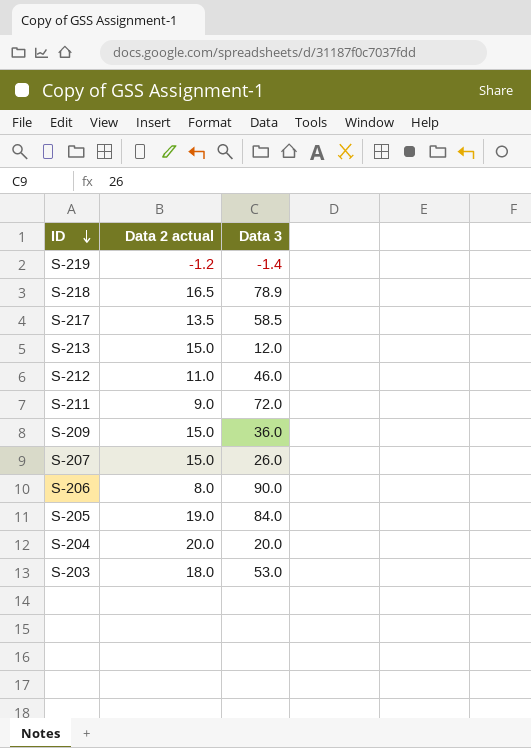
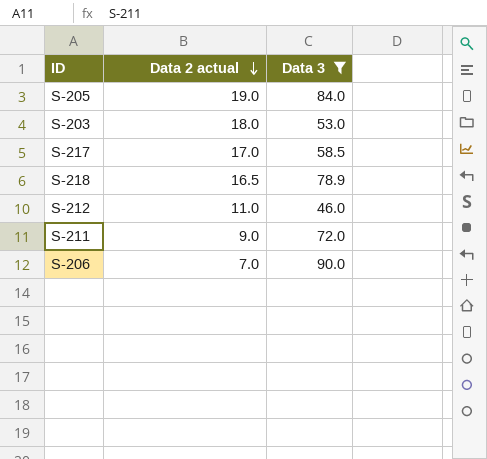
filter: none -> Data 3 >= 46.0
row order: ID descending -> Data 2 actual descending
S-217 | Data 2 actual: 13.5 -> 17.0
S-206 | Data 2 actual: 8.0 -> 7.0

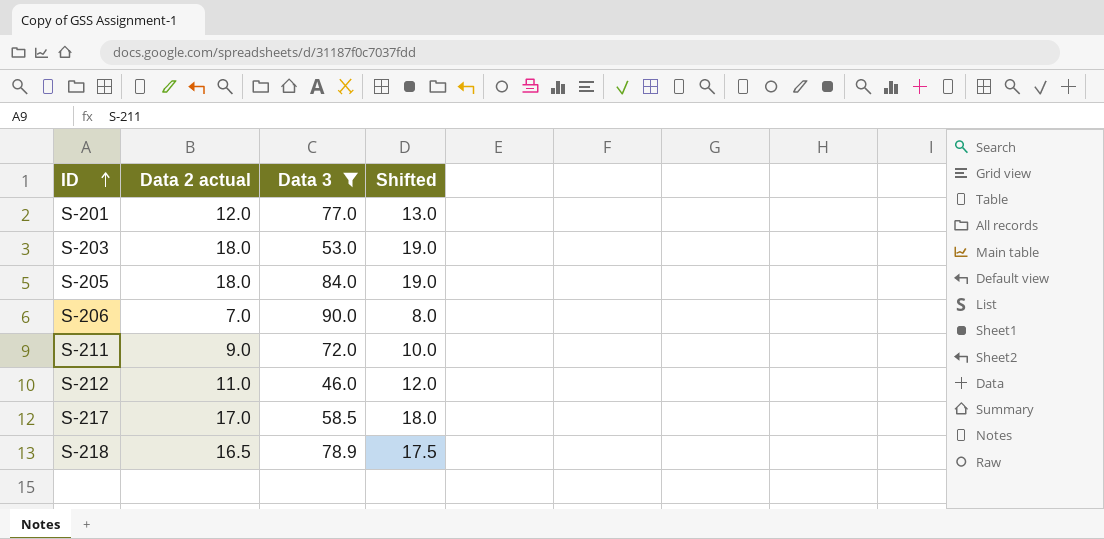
row order: Data 2 actual descending -> ID ascending
column Shifted | formula: none -> [Data 2 actual] + 1
row S-201: none -> 12.0 | 77.0 | 13.0
S-205 | Data 2 actual: 19.0 -> 18.0

